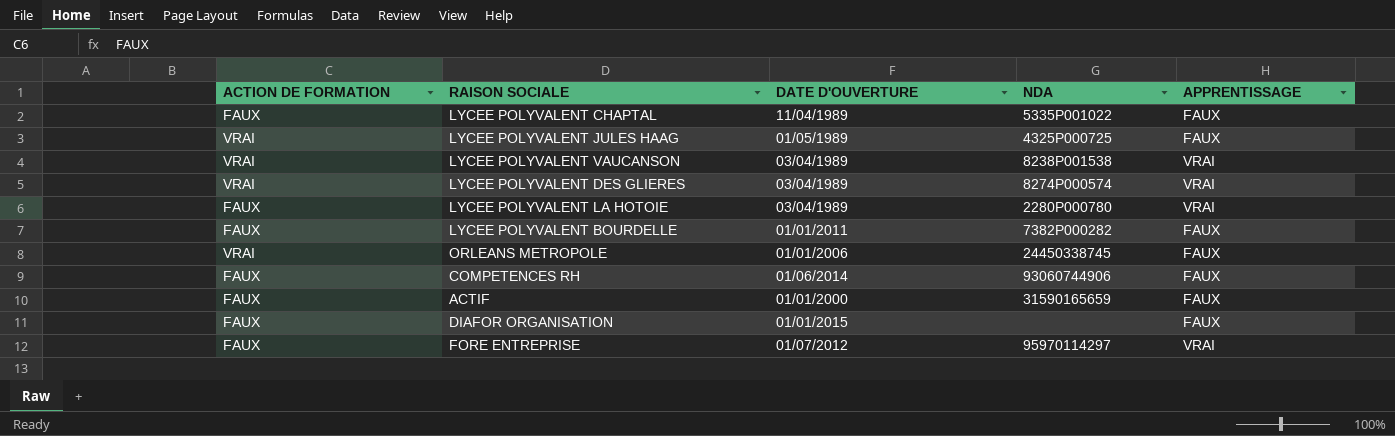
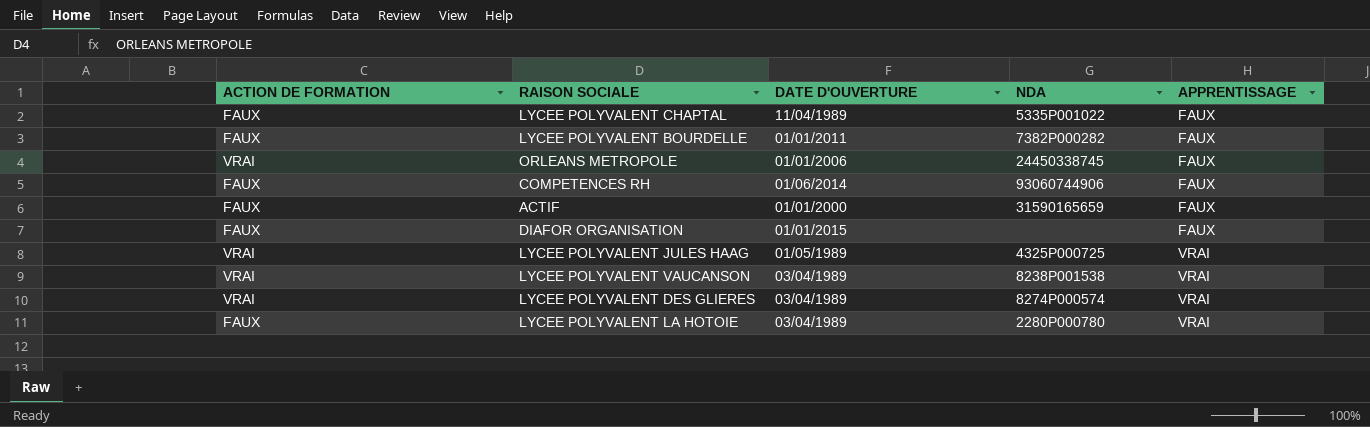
row order: none -> APPRENTISSAGE ascending
row FORE ENTREPRISE: FAUX | 01/07/2012 | 95970114297 | VRAI -> none
LYCEE POLYVALENT JULES HAAG | APPRENTISSAGE: FAUX -> VRAI

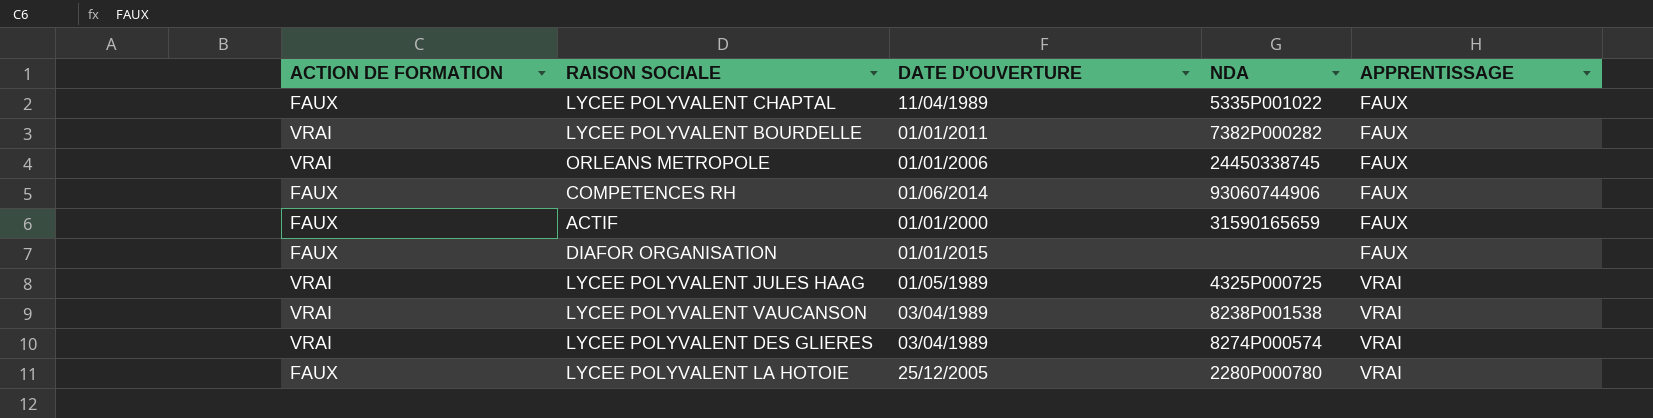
LYCEE POLYVALENT BOURDELLE | ACTION DE FORMATION: FAUX -> VRAI
LYCEE POLYVALENT LA HOTOIE | DATE D'OUVERTURE: 03/04/1989 -> 25/12/2005

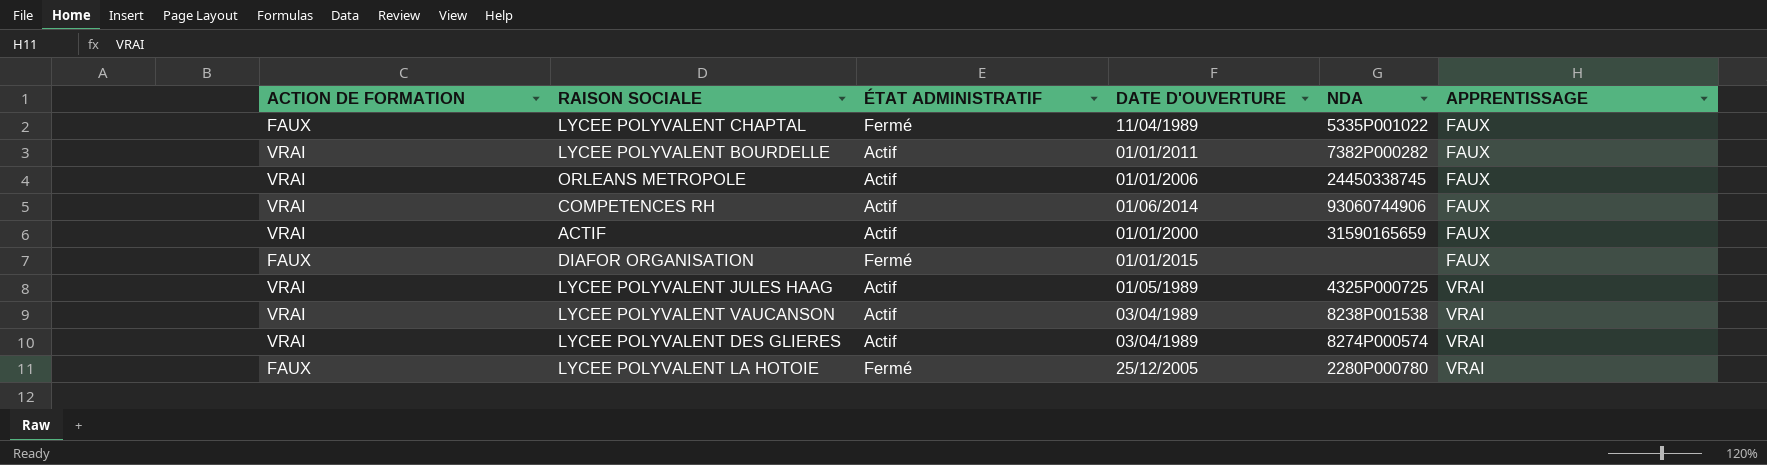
column ÉTAT ADMINISTRATIF | position: none -> 3
COMPETENCES RH | ACTION DE FORMATION: FAUX -> VRAI
ACTIF | ACTION DE FORMATION: FAUX -> VRAI

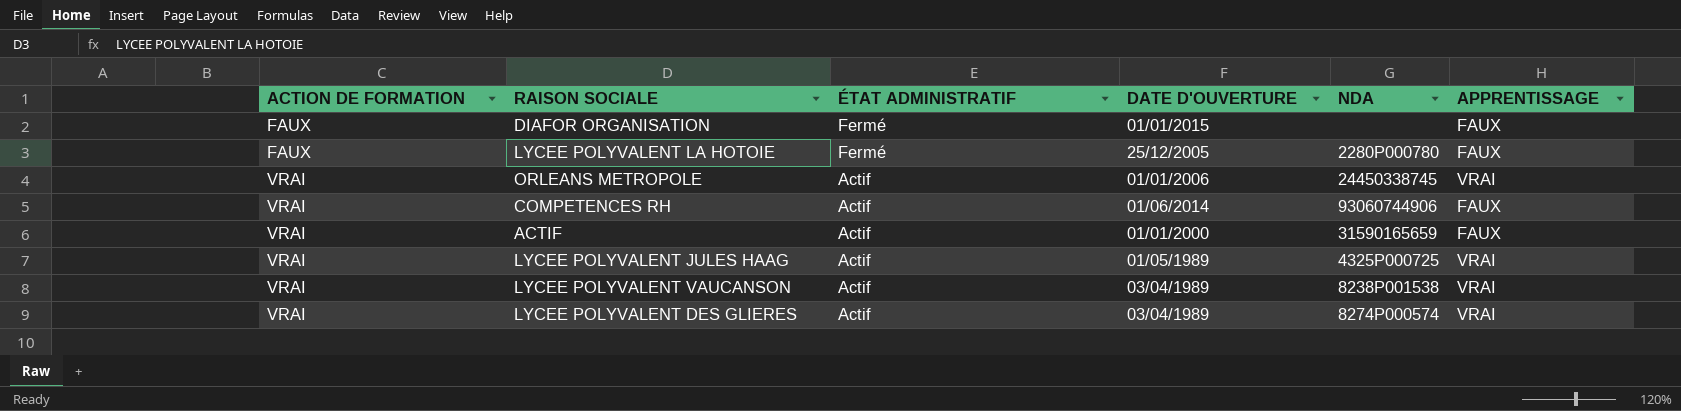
row order: APPRENTISSAGE ascending -> ACTION DE FORMATION ascending
row LYCEE POLYVALENT CHAPTAL: FAUX | Fermé | 11/04/1989 | 5335P001022 | FAUX -> none
row LYCEE POLYVALENT BOURDELLE: VRAI | Actif | 01/01/2011 | 7382P000282 | FAUX -> none
LYCEE POLYVALENT LA HOTOIE | APPRENTISSAGE: VRAI -> FAUX
ORLEANS METROPOLE | APPRENTISSAGE: FAUX -> VRAI

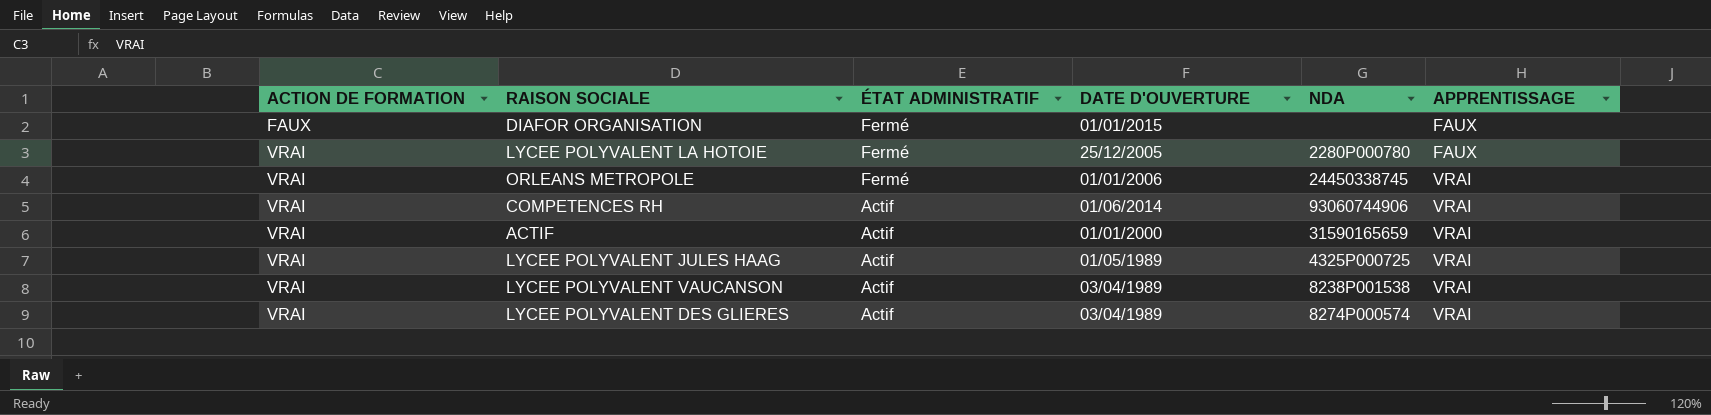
LYCEE POLYVALENT LA HOTOIE | ACTION DE FORMATION: FAUX -> VRAI
ORLEANS METROPOLE | ÉTAT ADMINISTRATIF: Actif -> Fermé
COMPETENCES RH | APPRENTISSAGE: FAUX -> VRAI
ACTIF | APPRENTISSAGE: FAUX -> VRAI

